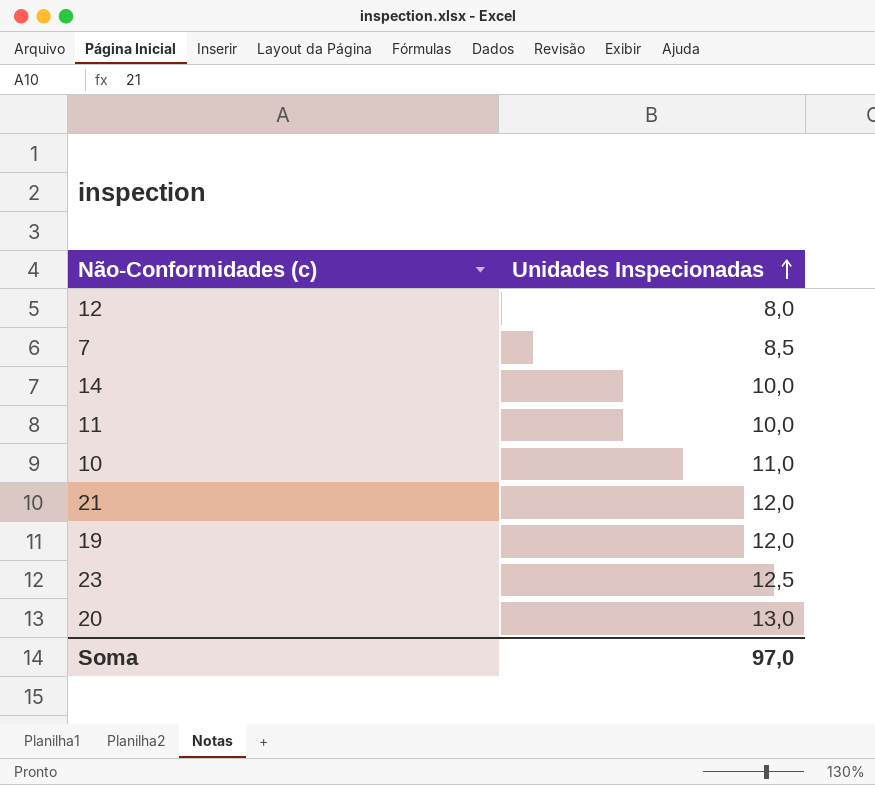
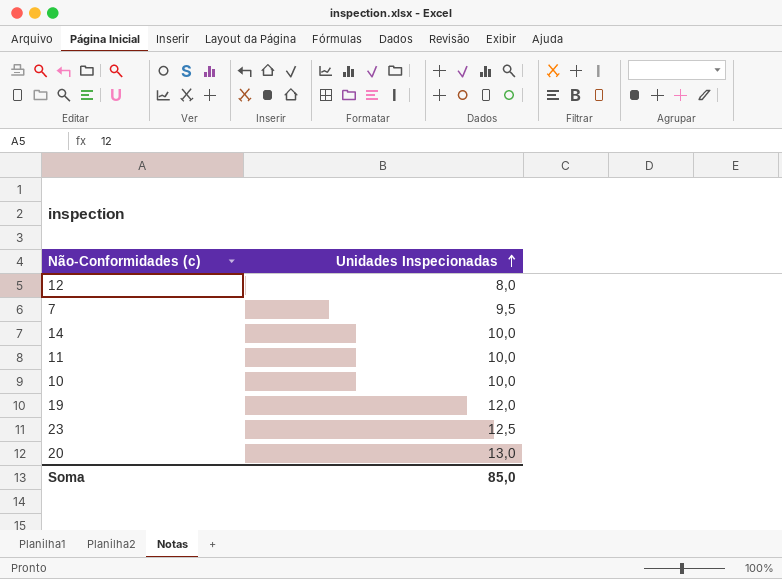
row 21: 12,0 -> none
7 | Unidades Inspecionadas: 8,5 -> 9,5
10 | Unidades Inspecionadas: 11,0 -> 10,0
Soma | Unidades Inspecionadas: 97,0 -> 85,0

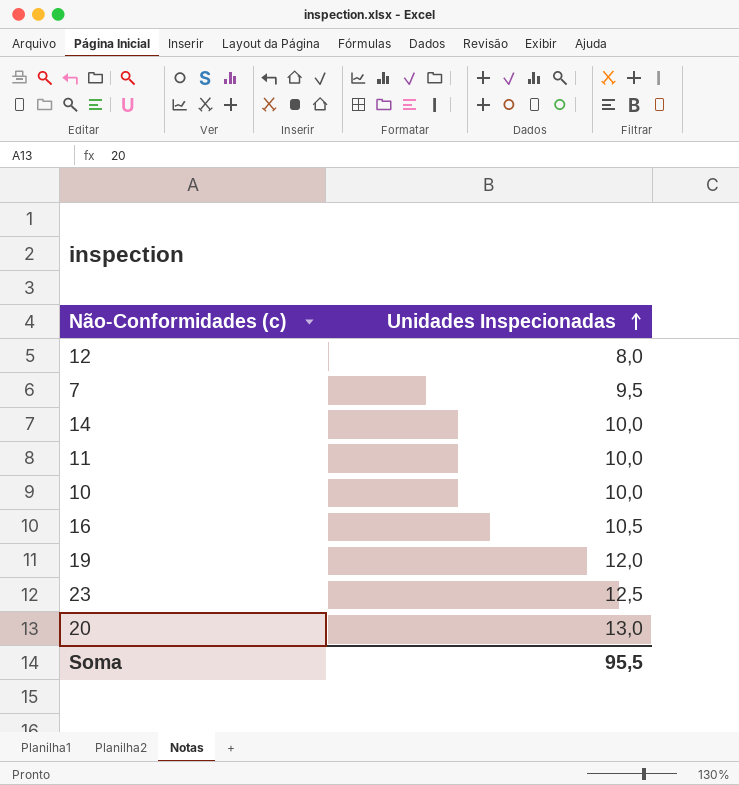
row 16: none -> 10,5
Soma | Unidades Inspecionadas: 85,0 -> 95,5

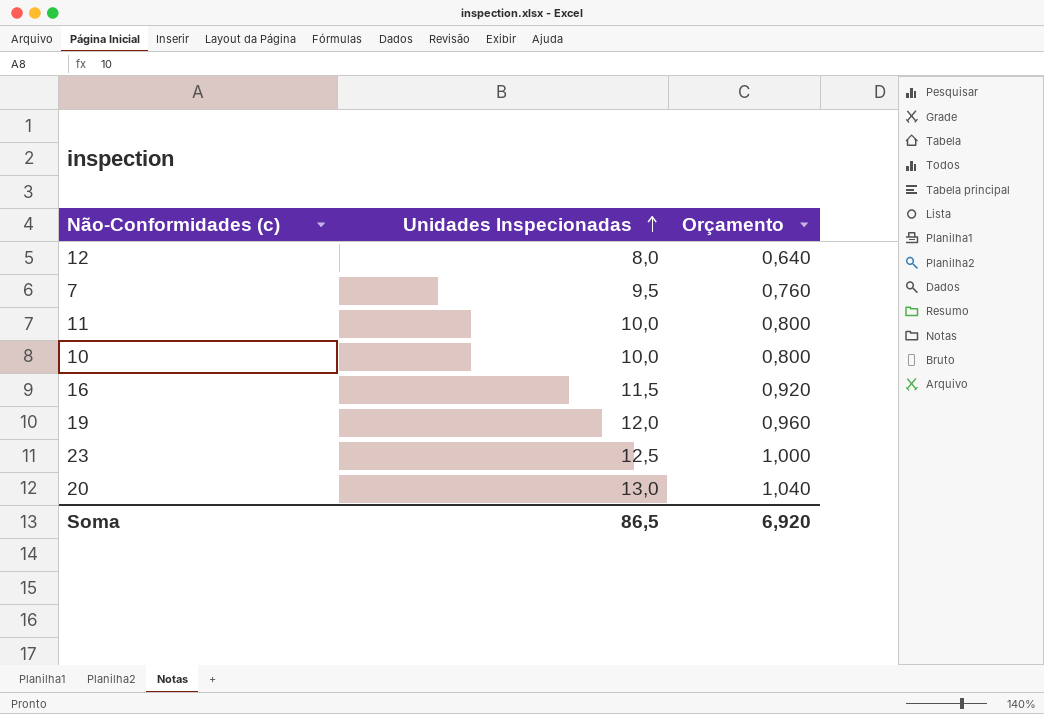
column Orçamento | formula: none -> [Unidades Inspecionadas] * 0,08
row 14: 10,0 -> none
16 | Unidades Inspecionadas: 10,5 -> 11,5
Soma | Unidades Inspecionadas: 95,5 -> 86,5

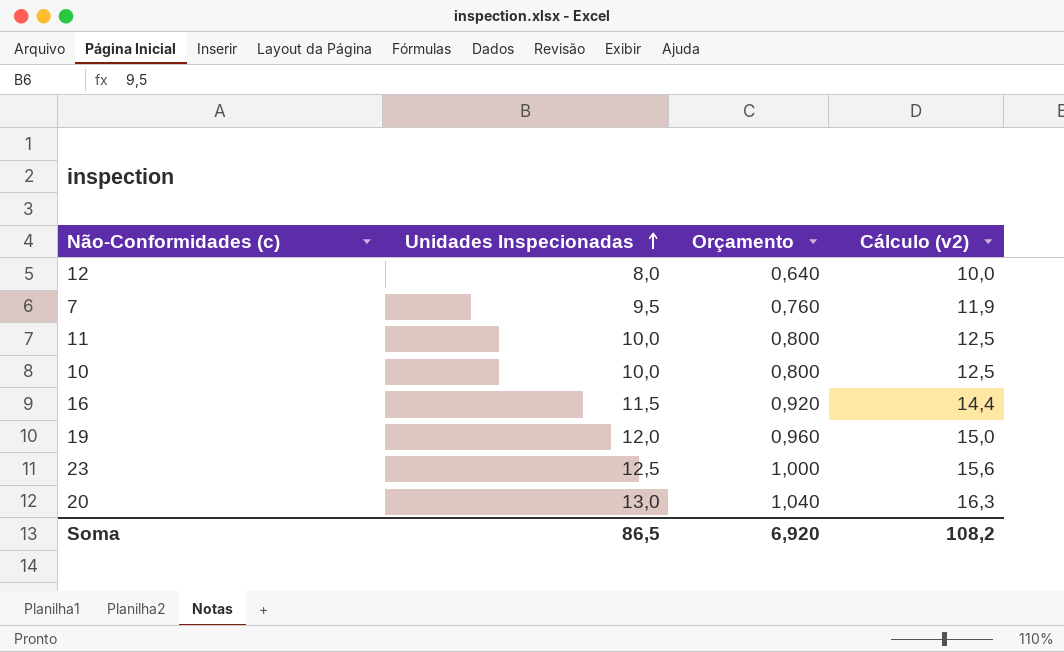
column Cálculo (v2) | formula: none -> [Unidades Inspecionadas] * 1,25

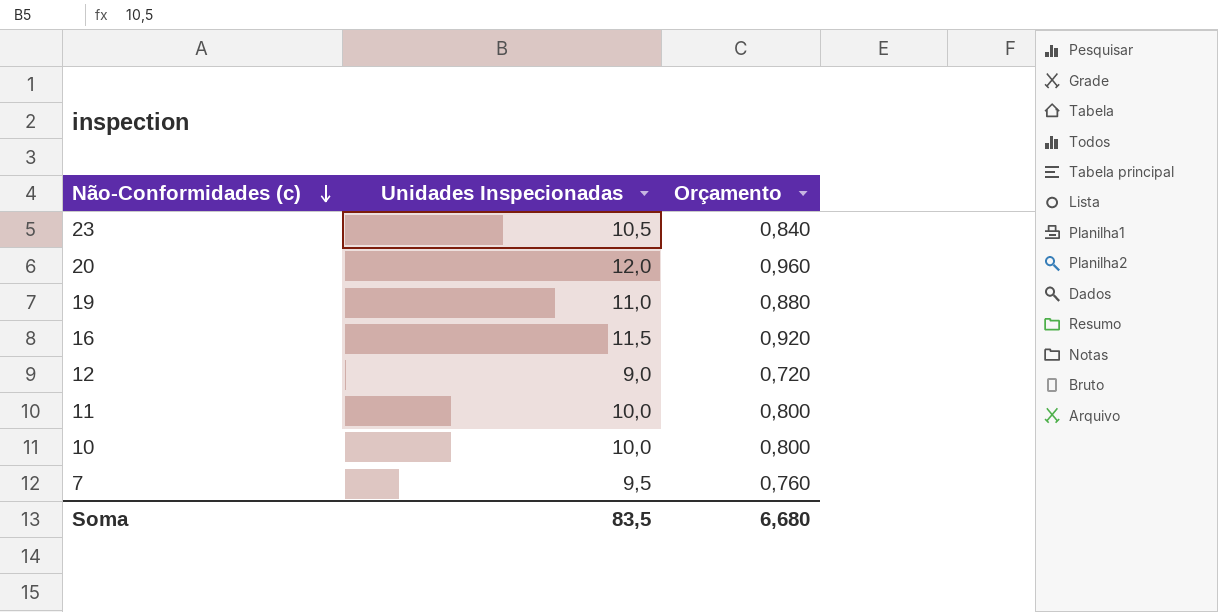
row order: Unidades Inspecionadas ascending -> Não-Conformidades (c) descending
column Cálculo (v2) | formula: [Unidades Inspecionadas] * 1,25 -> none
23 | Unidades Inspecionadas: 12,5 -> 10,5
23 | Orçamento: 1,000 -> 0,840
20 | Unidades Inspecionadas: 13,0 -> 12,0
20 | Orçamento: 1,040 -> 0,960
19 | Unidades Inspecionadas: 12,0 -> 11,0
19 | Orçamento: 0,960 -> 0,880
12 | Unidades Inspecionadas: 8,0 -> 9,0
12 | Orçamento: 0,640 -> 0,720
Soma | Unidades Inspecionadas: 86,5 -> 83,5
Soma | Orçamento: 6,920 -> 6,680

